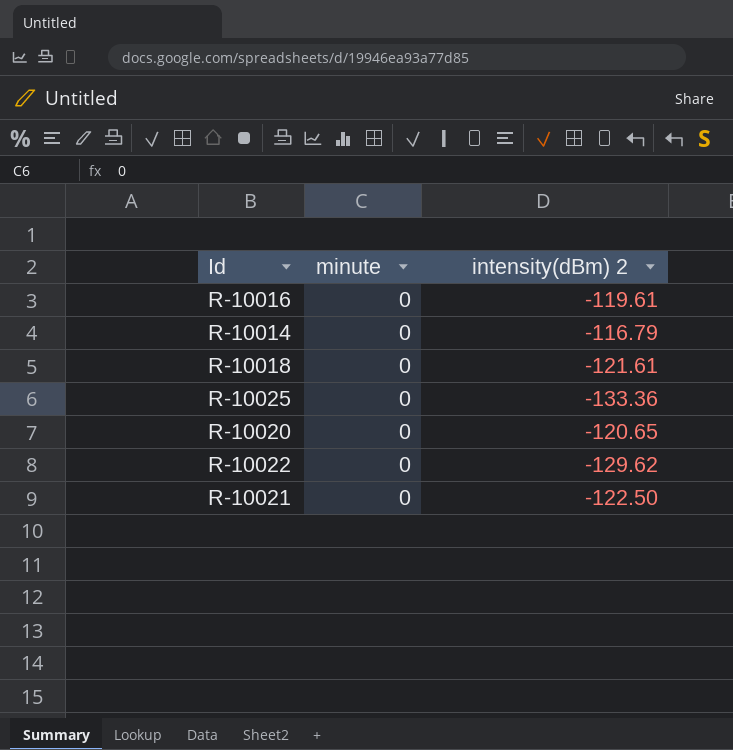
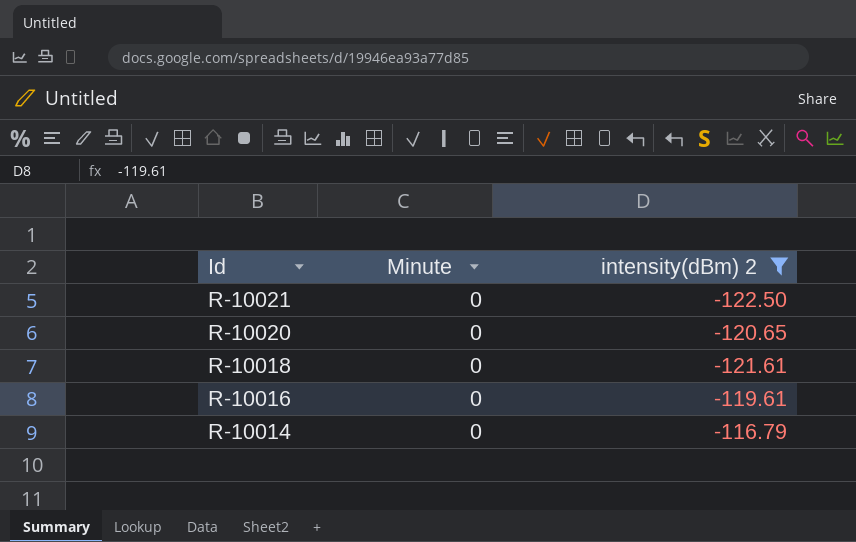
filter: none -> intensity(dBm) 2 >= -122.50
row order: none -> Id descending
column name: minute -> Minute

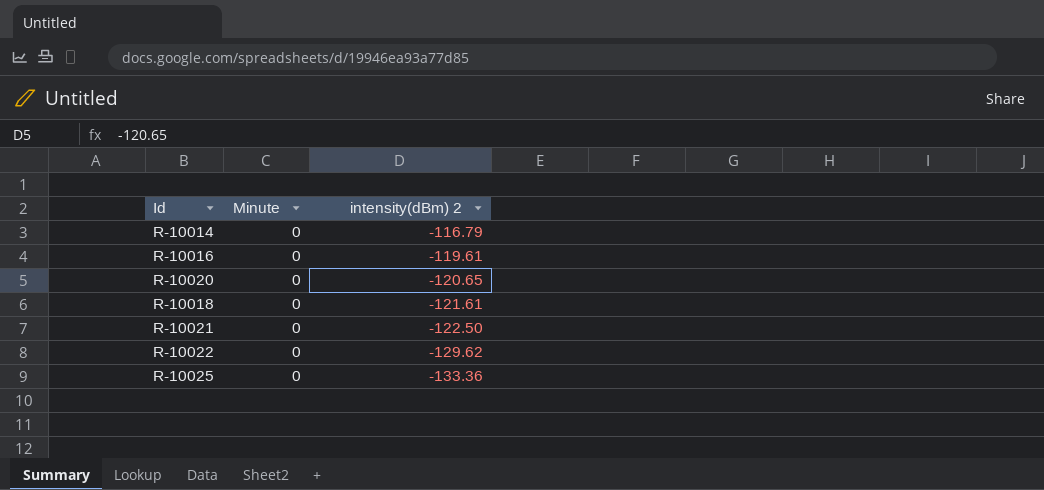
filter: intensity(dBm) 2 >= -122.50 -> none
row order: Id descending -> intensity(dBm) 2 descending

